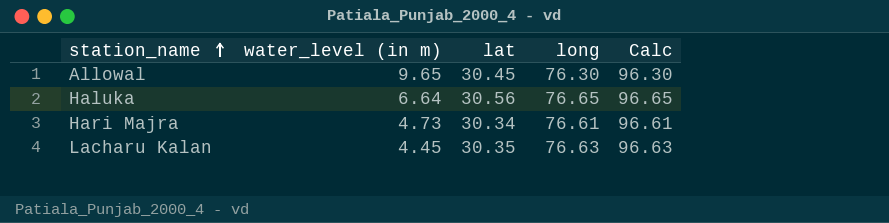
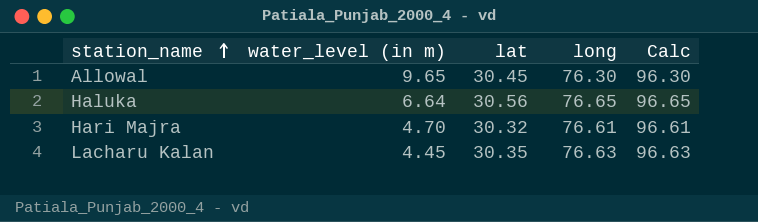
Hari Majra | water_level (in m): 4.73 -> 4.70
Hari Majra | lat: 30.34 -> 30.32

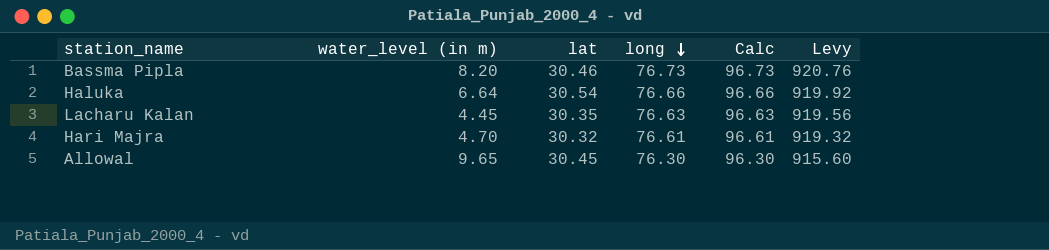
row order: station_name ascending -> long descending
column Levy | formula: none -> [long] * 12
row Bassma Pipla: none -> 8.20 | 30.46 | 76.73 | 96.73 | 920.76
Haluka | lat: 30.56 -> 30.54
Haluka | long: 76.65 -> 76.66
Haluka | Calc: 96.65 -> 96.66

